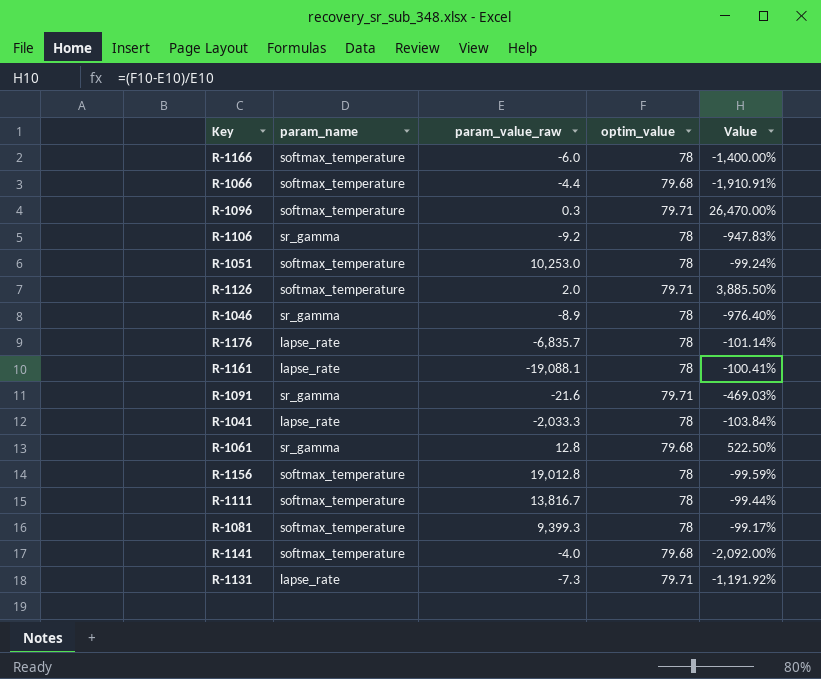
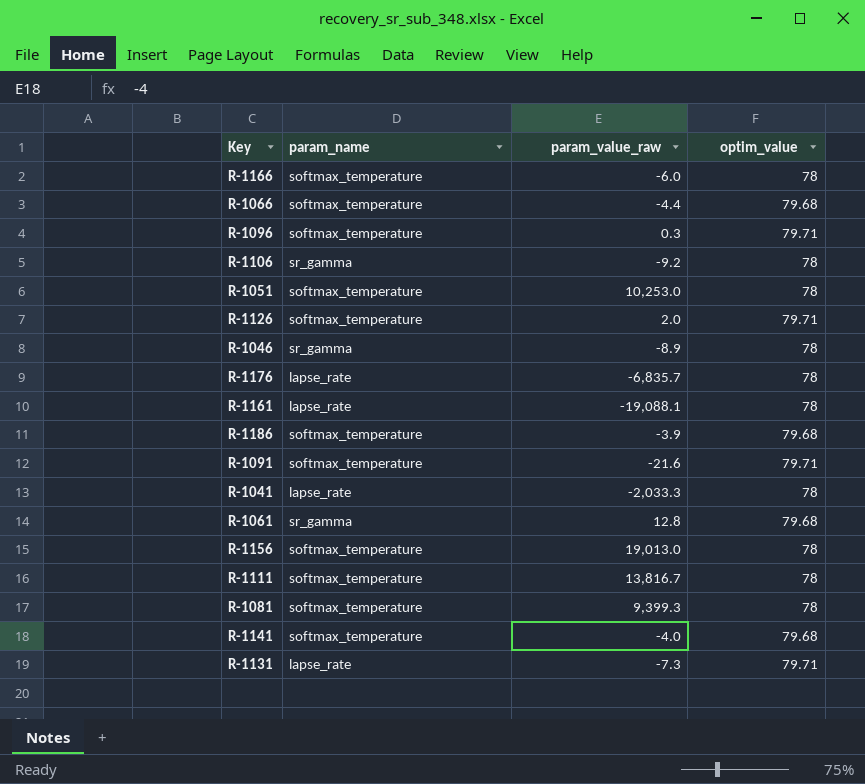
column Value | formula: ([optim_value] - [param_value_raw]) / [param_value_raw] -> none
row R-1186: none -> softmax_temperature | -3.9 | 79.68
R-1091 | param_name: sr_gamma -> softmax_temperature
R-1156 | param_value_raw: 19,012.8 -> 19,013.0

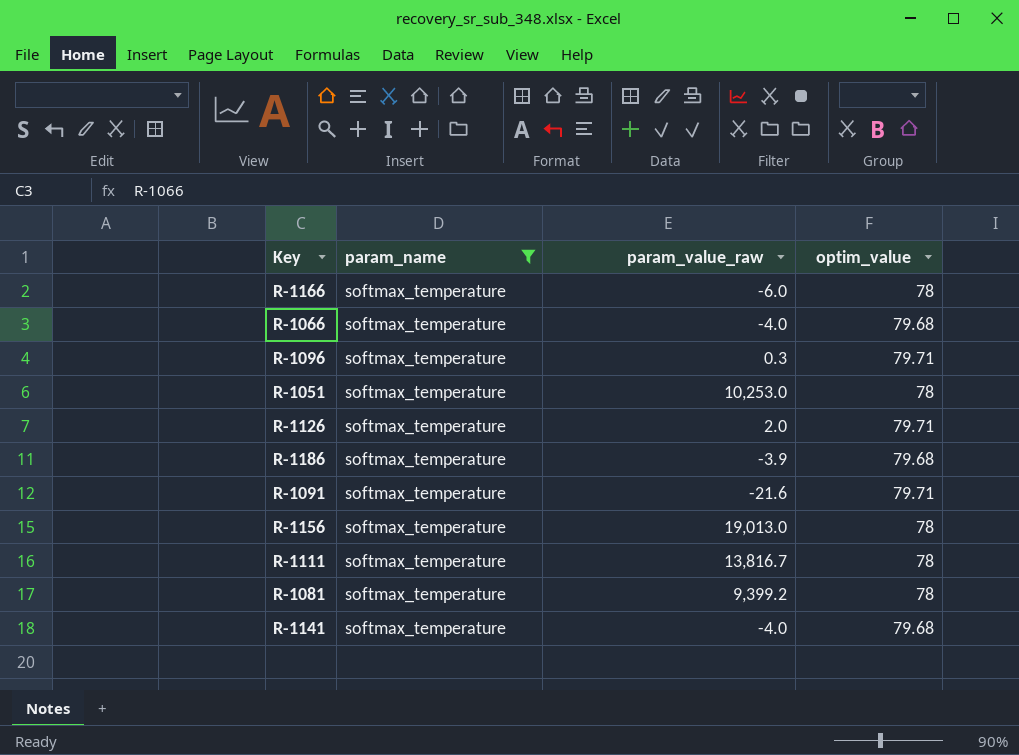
filter: none -> param_name = softmax_temperature
R-1066 | param_value_raw: -4.4 -> -4.0
R-1081 | param_value_raw: 9,399.3 -> 9,399.2

